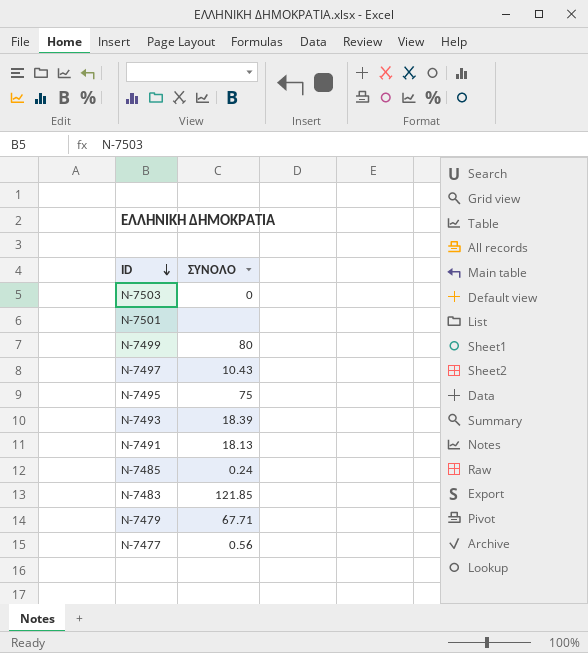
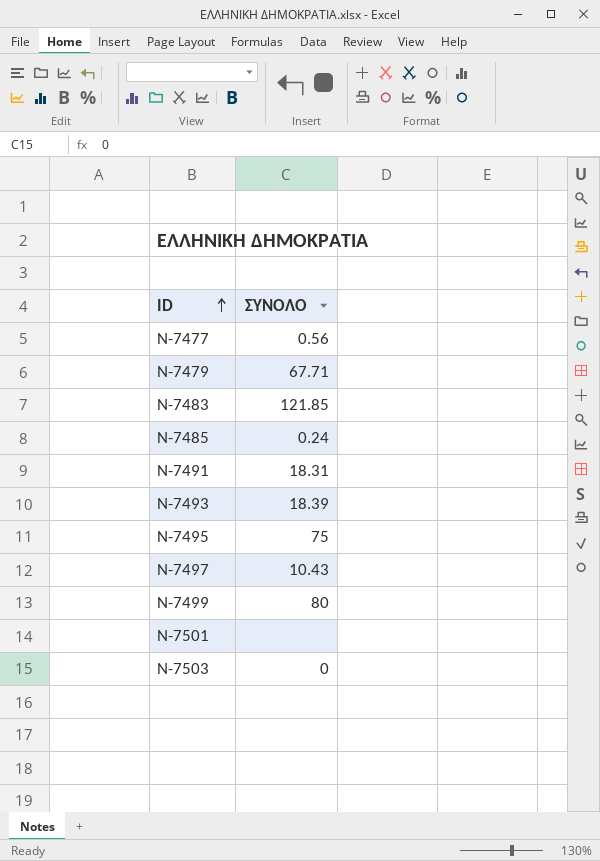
row order: ID descending -> ID ascending
N-7491 | ΣΥΝΟΛΟ: 18.13 -> 18.31

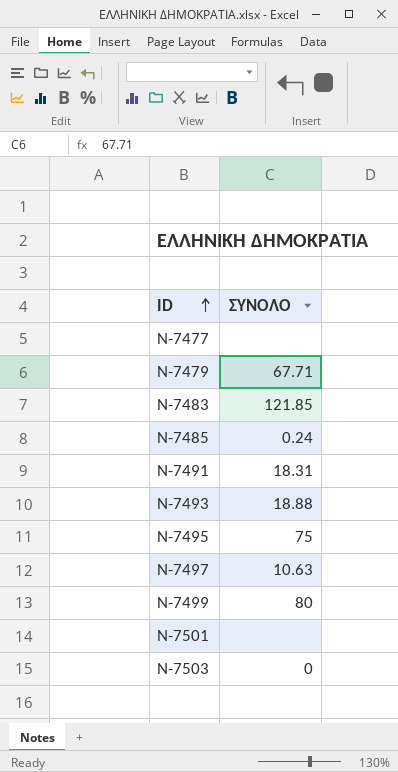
N-7477 | ΣΥΝΟΛΟ: 0.56 -> none
N-7493 | ΣΥΝΟΛΟ: 18.39 -> 18.88
N-7497 | ΣΥΝΟΛΟ: 10.43 -> 10.63

